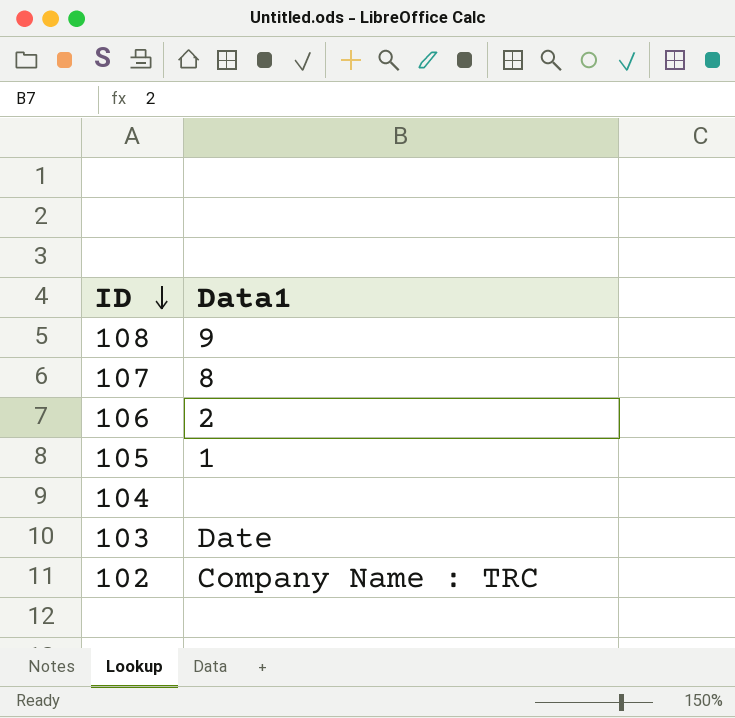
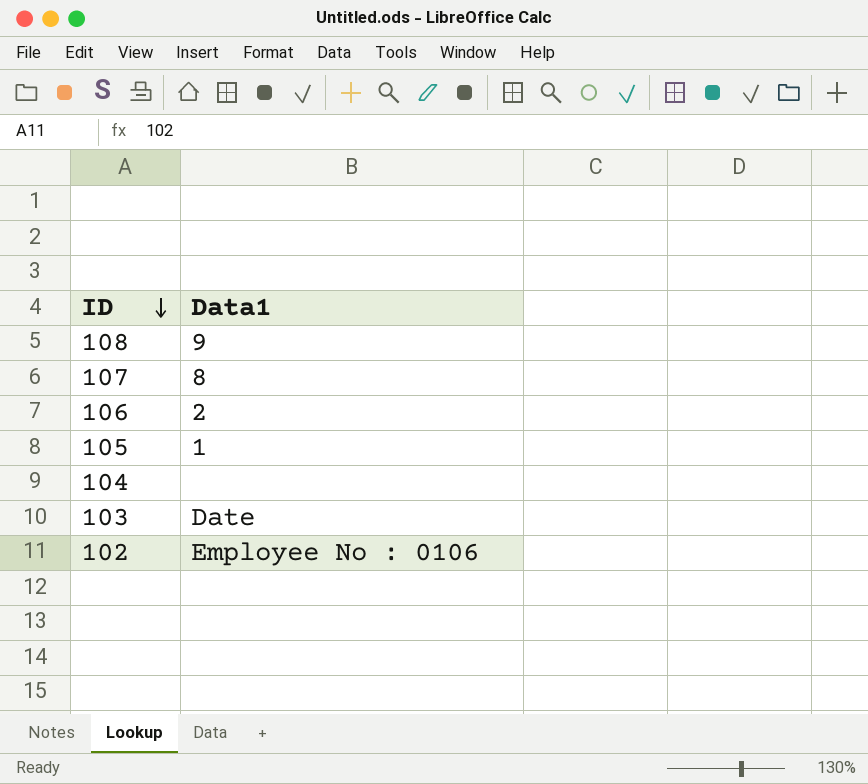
102 | Data1: Company Name : TRC -> Employee No : 0106

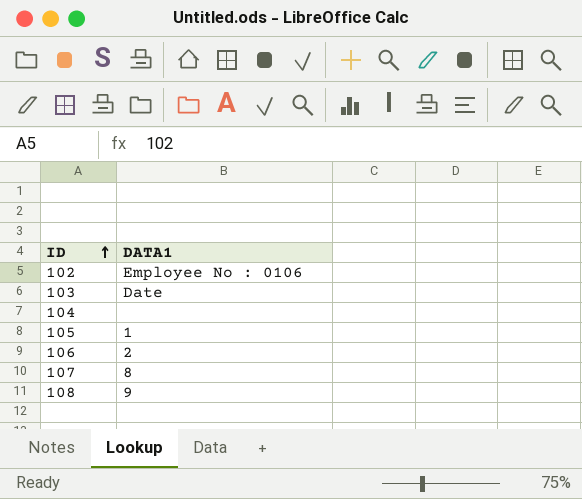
row order: ID descending -> ID ascending
column name: Data1 -> DATA1

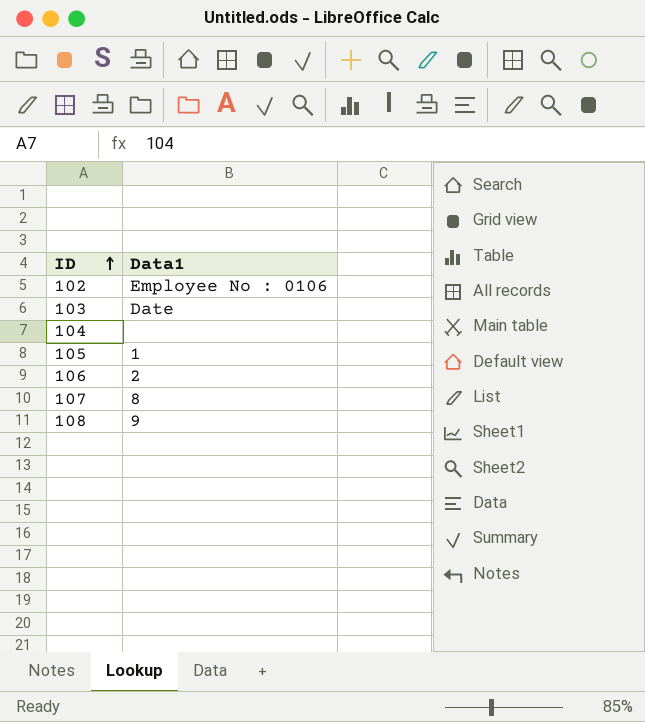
column name: DATA1 -> Data1

